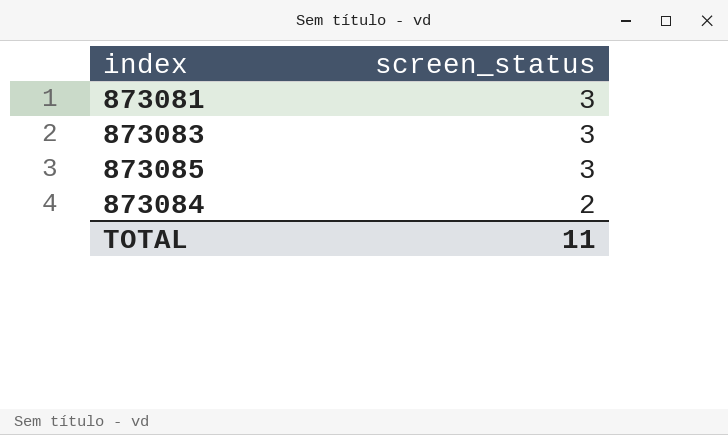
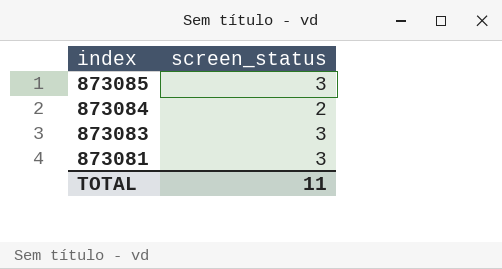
row order: screen_status descending -> index descending

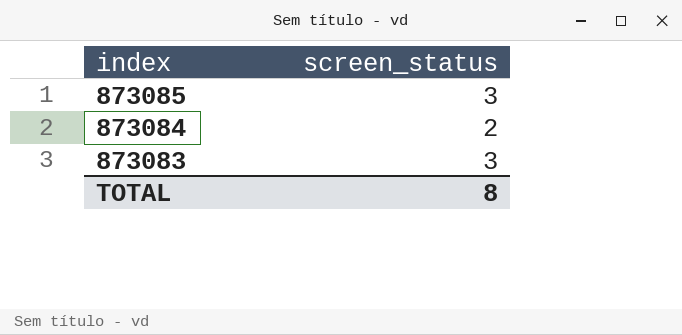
row 873081: 3 -> none
TOTAL | screen_status: 11 -> 8

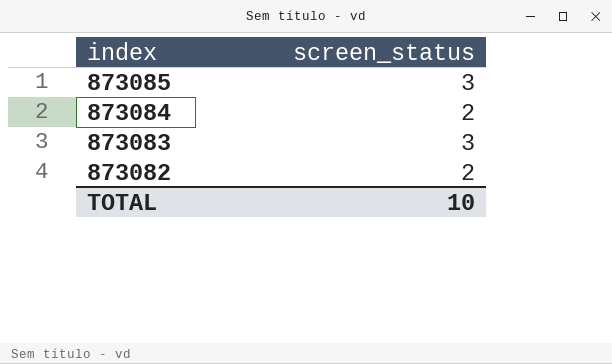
row 873082: none -> 2
TOTAL | screen_status: 8 -> 10

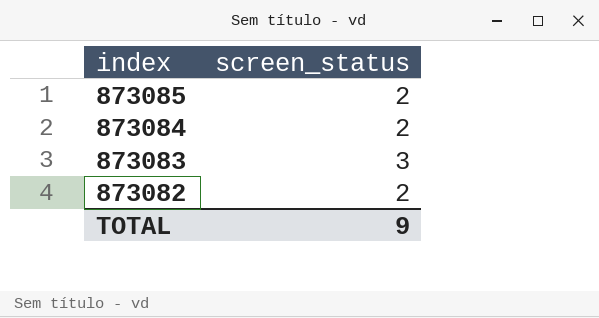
873085 | screen_status: 3 -> 2
TOTAL | screen_status: 10 -> 9

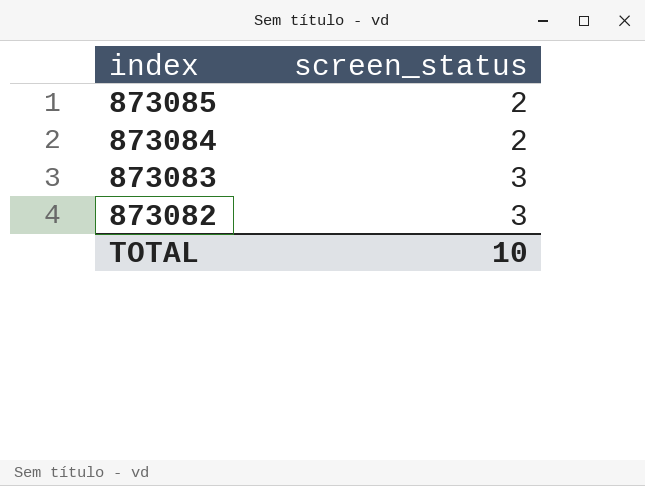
873082 | screen_status: 2 -> 3
TOTAL | screen_status: 9 -> 10

